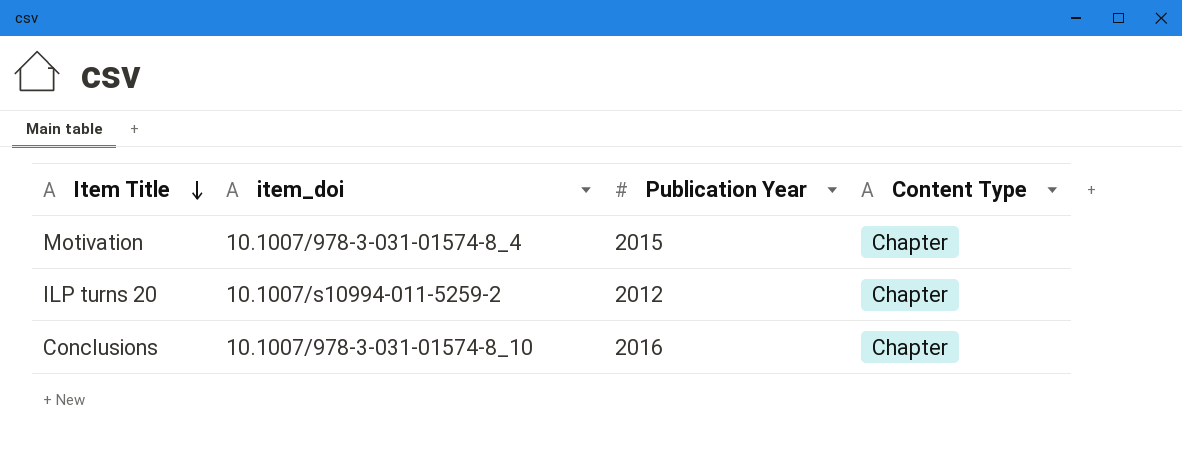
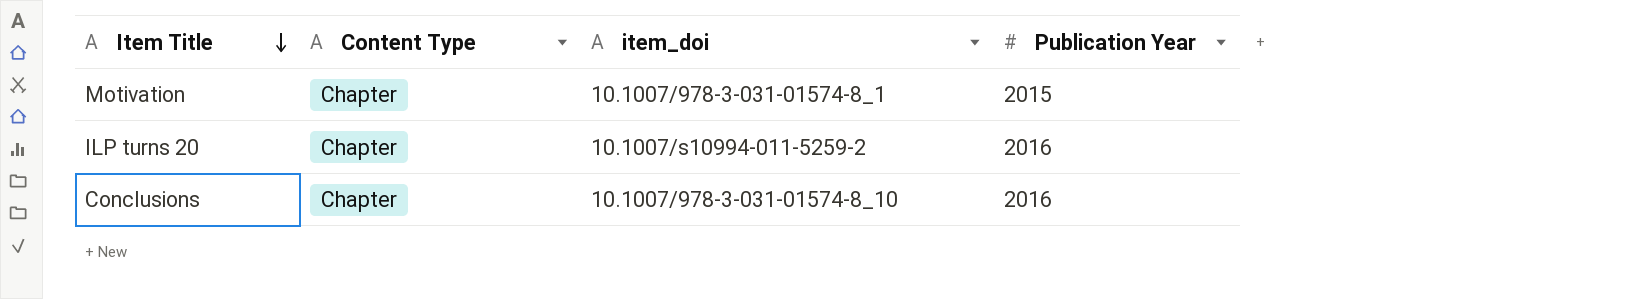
column Content Type | position: 4 -> 2
Motivation | item_doi: 10.1007/978-3-031-01574-8_4 -> 10.1007/978-3-031-01574-8_1
ILP turns 20 | Publication Year: 2012 -> 2016

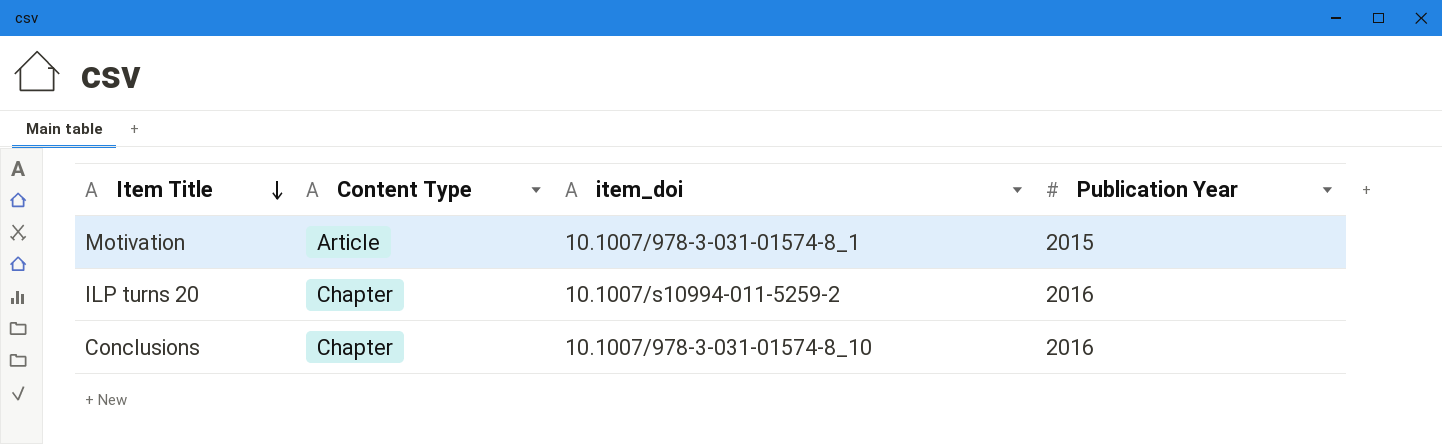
Motivation | Content Type: Chapter -> Article

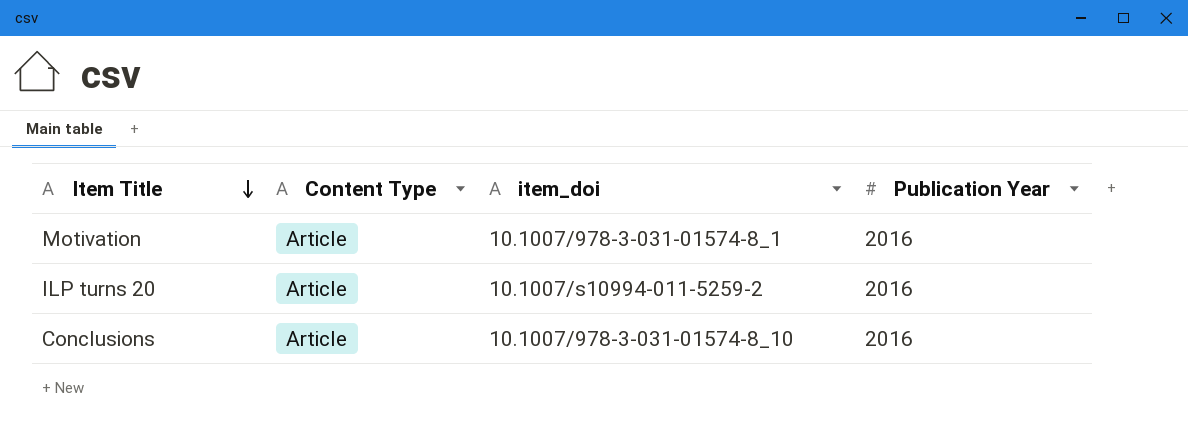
Motivation | Publication Year: 2015 -> 2016
ILP turns 20 | Content Type: Chapter -> Article
Conclusions | Content Type: Chapter -> Article

